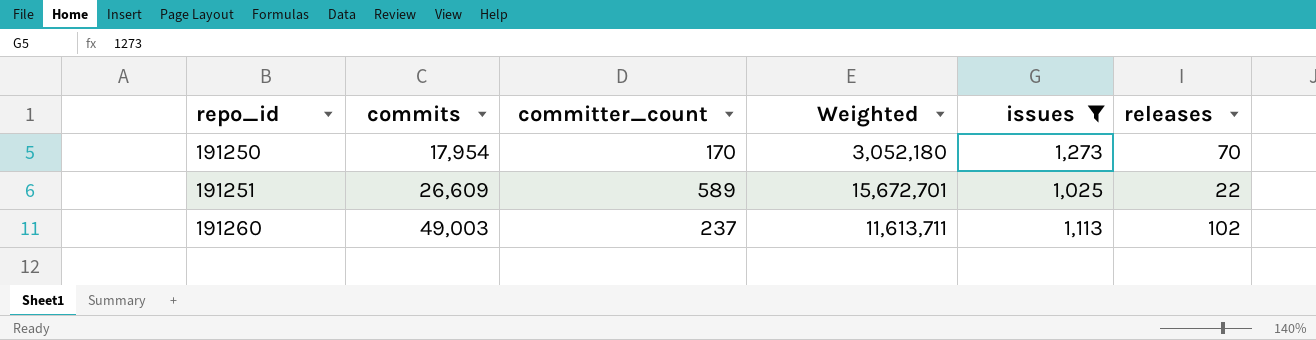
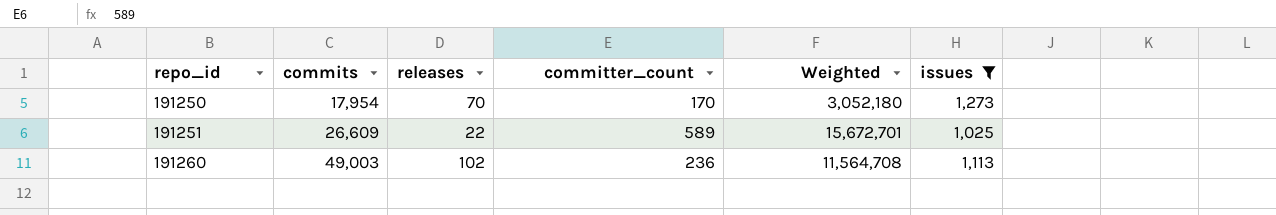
column releases | position: 6 -> 3
191260 | committer_count: 237 -> 236
191260 | Weighted: 11,613,711 -> 11,564,708

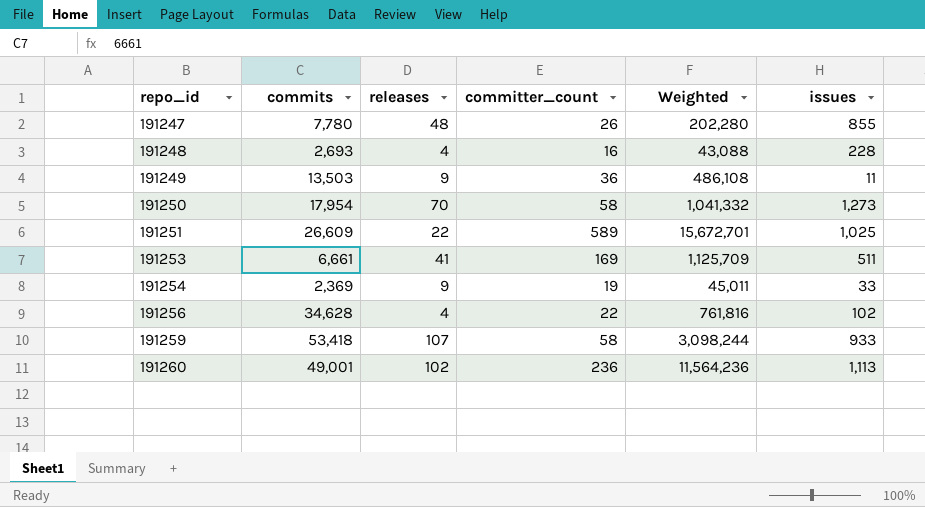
filter: issues >= 1,025 -> none
191250 | committer_count: 170 -> 58
191250 | Weighted: 3,052,180 -> 1,041,332
191260 | commits: 49,003 -> 49,001
191260 | Weighted: 11,564,708 -> 11,564,236

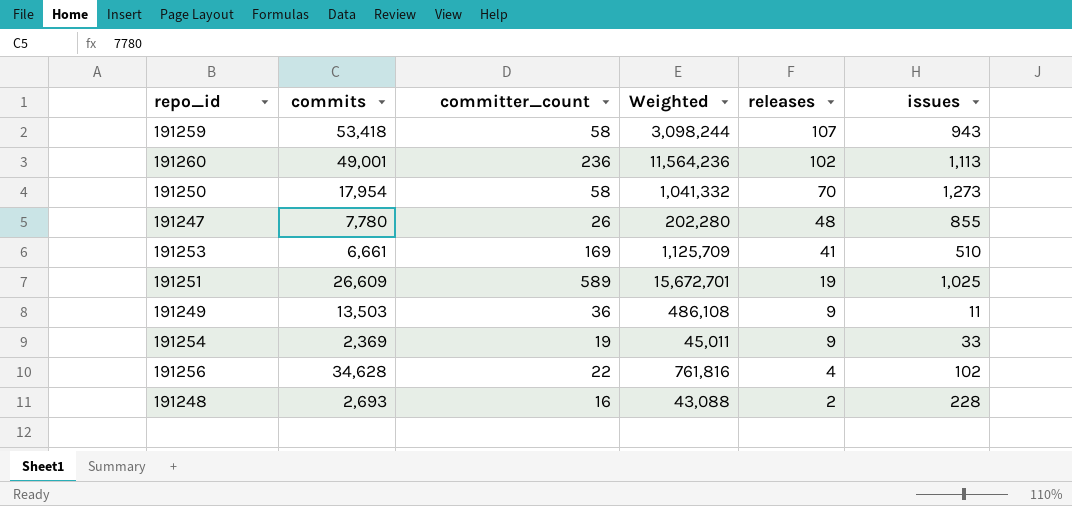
row order: repo_id ascending -> releases descending
column releases | position: 3 -> 5
191259 | issues: 933 -> 943
191253 | issues: 511 -> 510
191251 | releases: 22 -> 19
191248 | releases: 4 -> 2

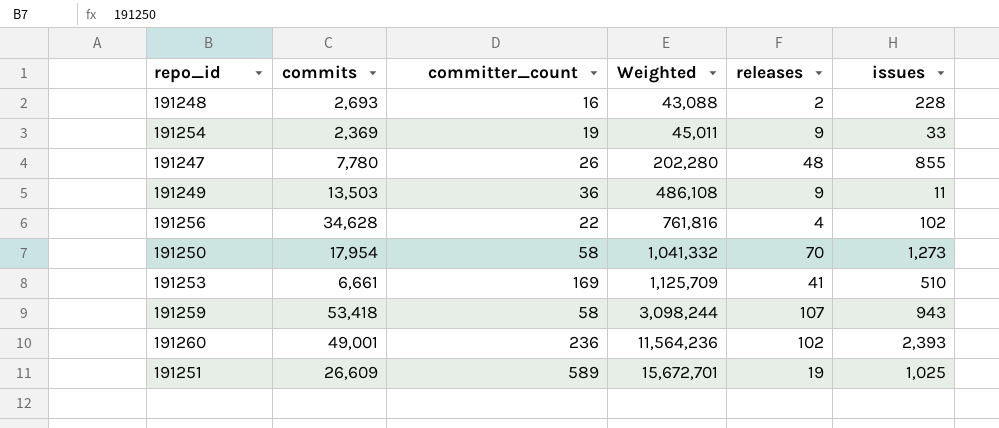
row order: releases descending -> Weighted ascending
191260 | issues: 1,113 -> 2,393

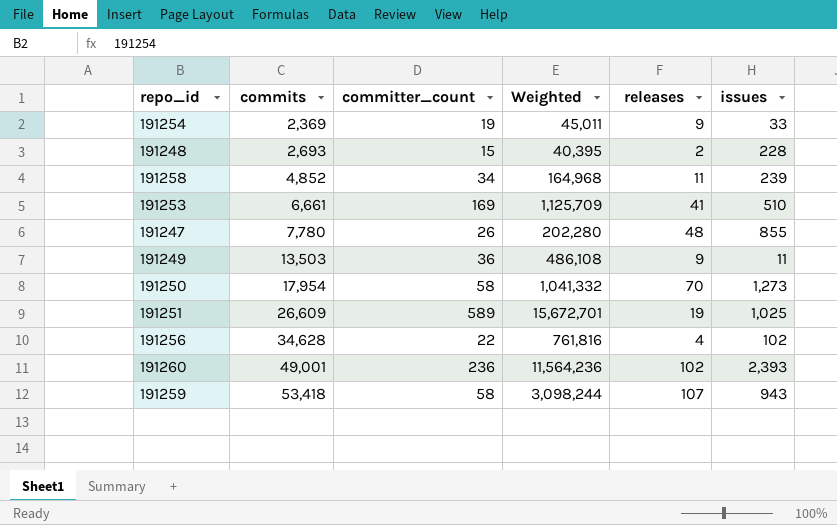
row order: Weighted ascending -> commits ascending
191248 | committer_count: 16 -> 15
191248 | Weighted: 43,088 -> 40,395
row 191258: none -> 4,852 | 34 | 164,968 | 11 | 239

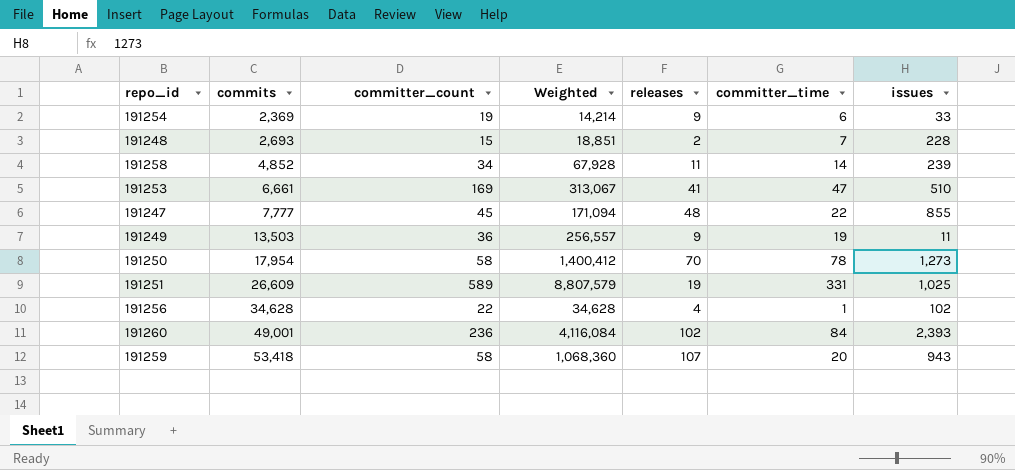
column Weighted | formula: [commits] * [committer_count] -> [commits] * [committer_time]
column committer_time | position: none -> 6
191247 | commits: 7,780 -> 7,777
191247 | committer_count: 26 -> 45

